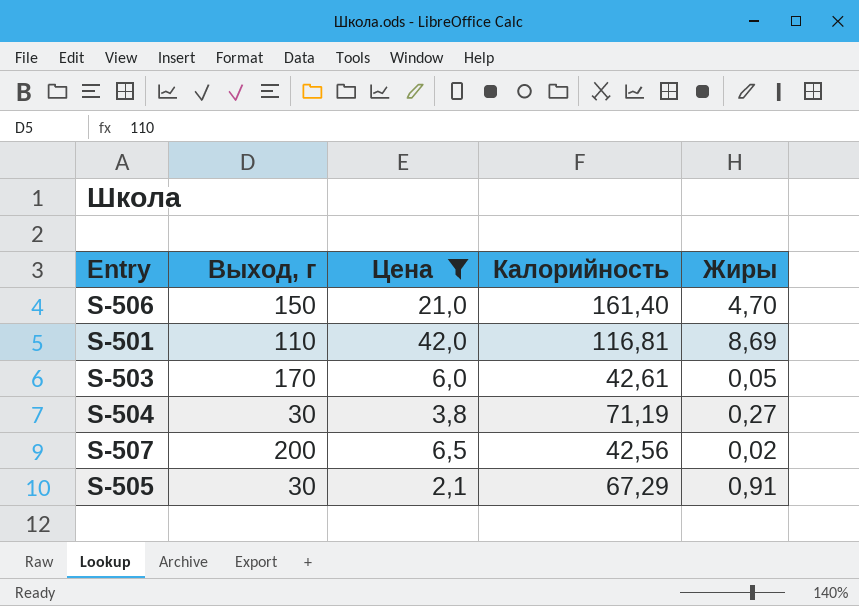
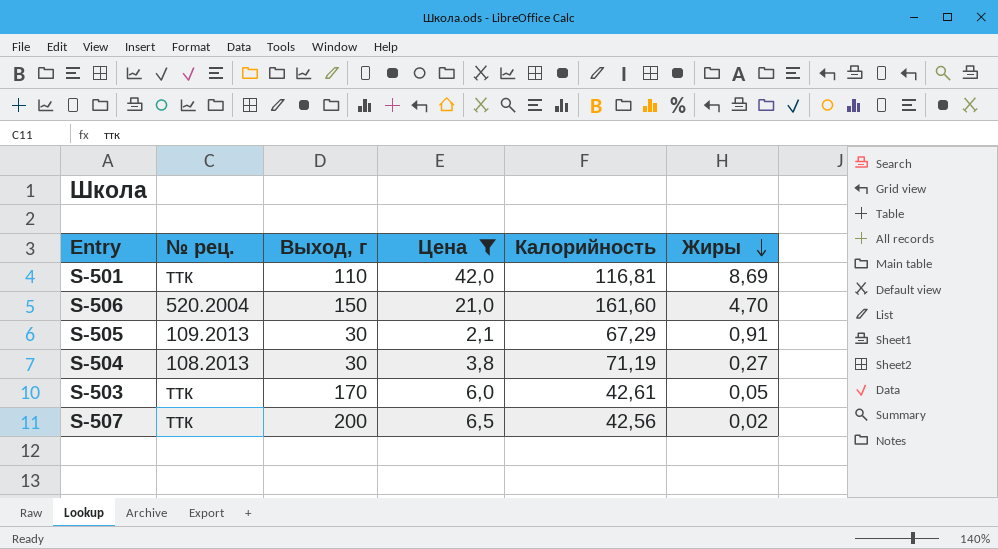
row order: none -> Жиры descending
column № рец. | position: none -> 2
S-506 | Калорийность: 161,40 -> 161,60

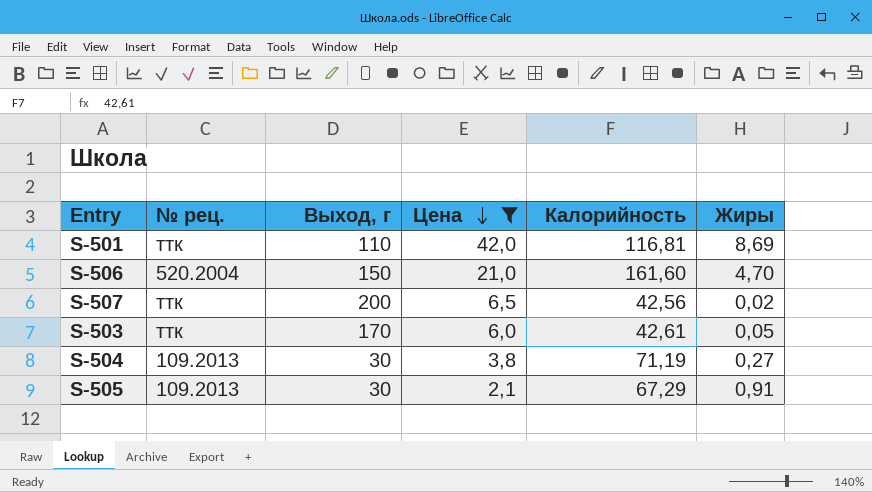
row order: Жиры descending -> Цена descending
S-504 | № рец.: 108.2013 -> 109.2013

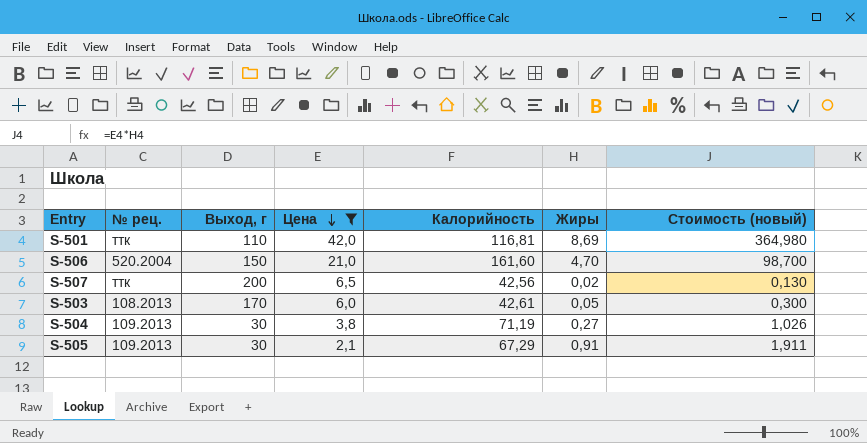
column Стоимость (новый) | formula: none -> [Цена] * [Жиры]
S-503 | № рец.: ттк -> 108.2013

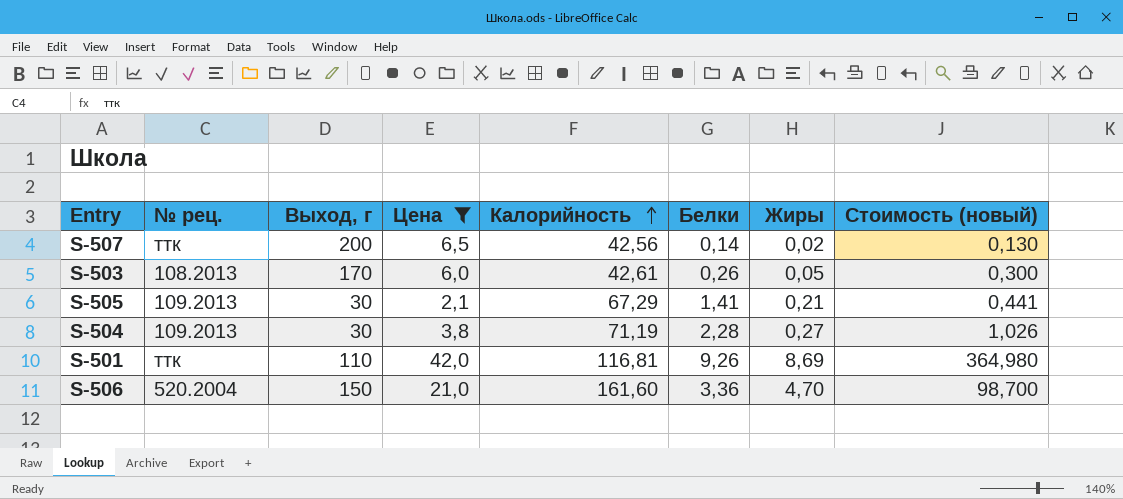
row order: Цена descending -> Калорийность ascending
column Белки | position: none -> 6
S-505 | Жиры: 0,91 -> 0,21
S-505 | Стоимость (новый): 1,911 -> 0,441

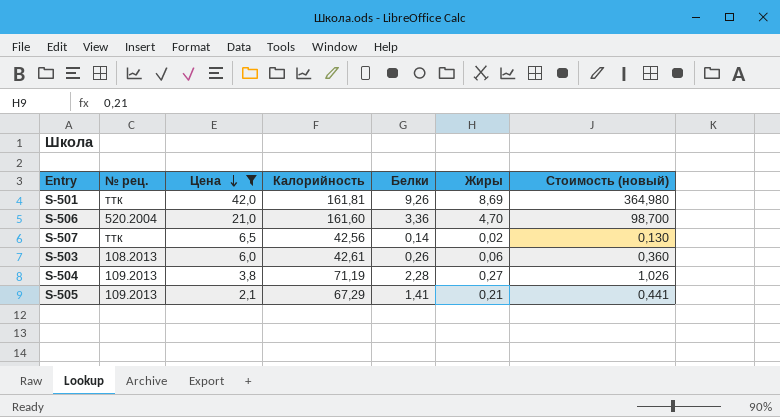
row order: Калорийность ascending -> Цена descending
column Выход, г | position: 3 -> none
S-501 | Калорийность: 116,81 -> 161,81
S-503 | Жиры: 0,05 -> 0,06
S-503 | Стоимость (новый): 0,300 -> 0,360

